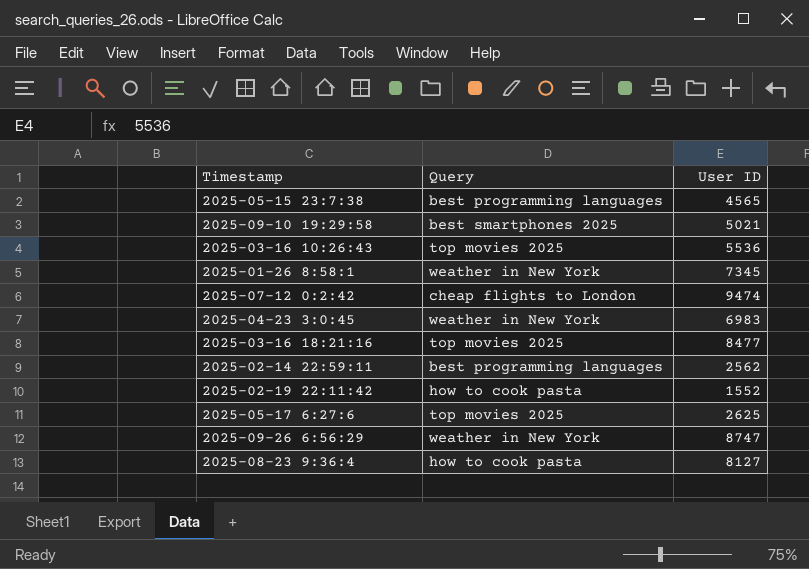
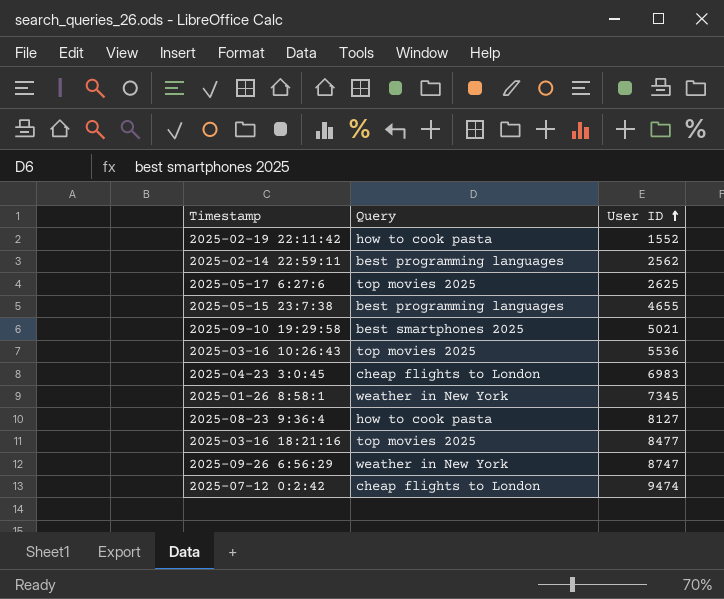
row order: none -> User ID ascending
2025-05-15 23:7:38 | User ID: 4565 -> 4655
2025-04-23 3:0:45 | Query: weather in New York -> cheap flights to London

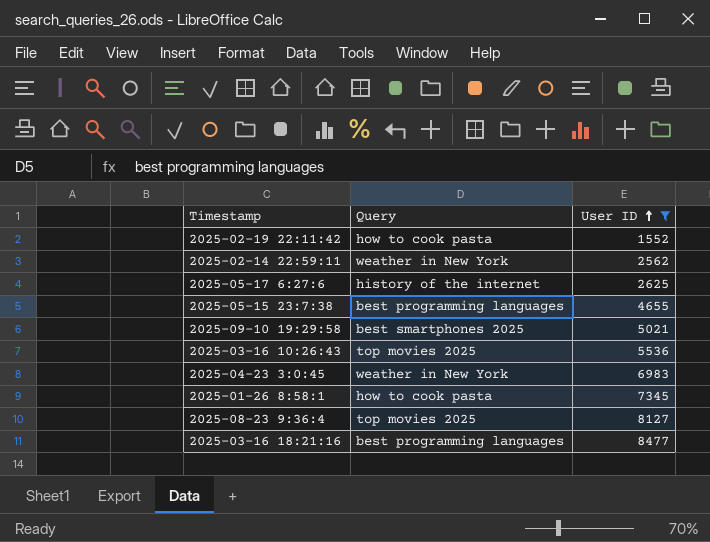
filter: none -> User ID <= 8477
2025-02-14 22:59:11 | Query: best programming languages -> weather in New York
2025-05-17 6:27:6 | Query: top movies 2025 -> history of the internet
2025-04-23 3:0:45 | Query: cheap flights to London -> weather in New York
2025-01-26 8:58:1 | Query: weather in New York -> how to cook pasta
2025-08-23 9:36:4 | Query: how to cook pasta -> top movies 2025
2025-03-16 18:21:16 | Query: top movies 2025 -> best programming languages

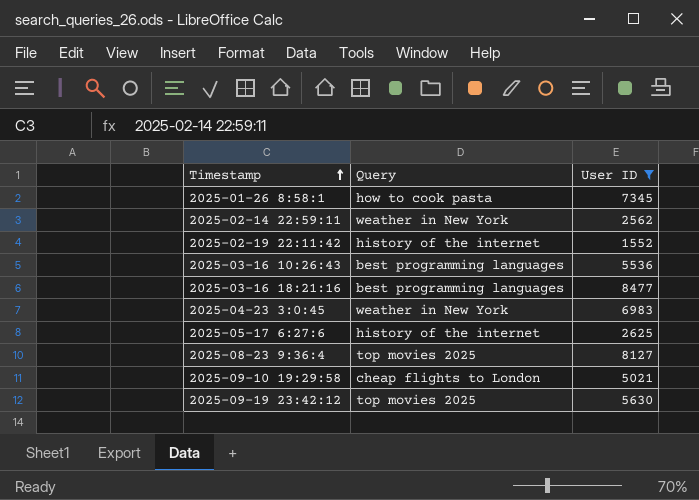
row order: User ID ascending -> Timestamp ascending
row 2025-05-15 23:7:38: best programming languages | 4655 -> none
2025-02-19 22:11:42 | Query: how to cook pasta -> history of the internet
2025-03-16 10:26:43 | Query: top movies 2025 -> best programming languages
2025-09-10 19:29:58 | Query: best smartphones 2025 -> cheap flights to London
row 2025-09-19 23:42:12: none -> top movies 2025 | 5630

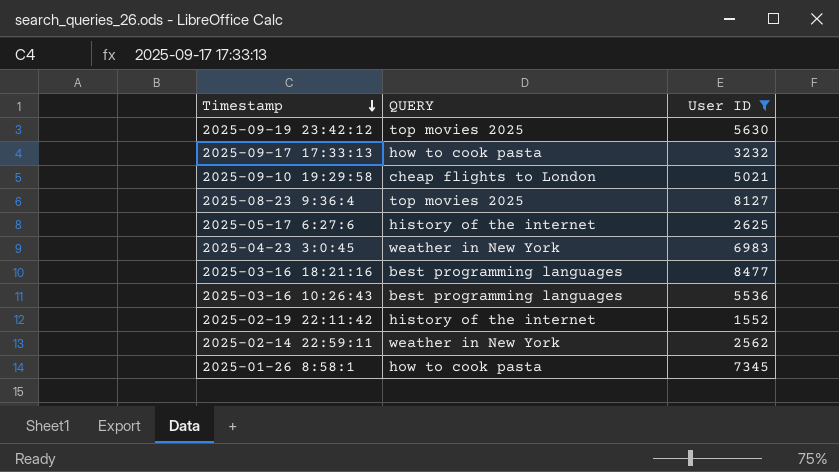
row order: Timestamp ascending -> Timestamp descending
column name: Query -> QUERY
row 2025-09-17 17:33:13: none -> how to cook pasta | 3232

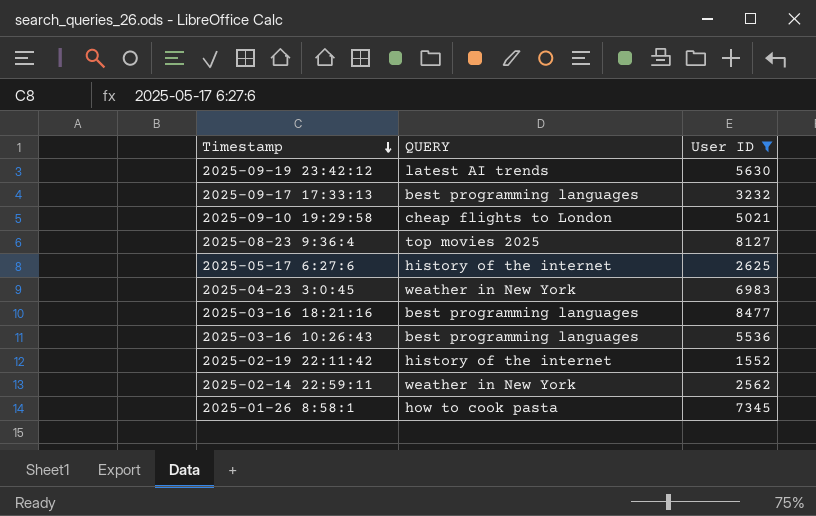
2025-09-19 23:42:12 | QUERY: top movies 2025 -> latest AI trends
2025-09-17 17:33:13 | QUERY: how to cook pasta -> best programming languages

